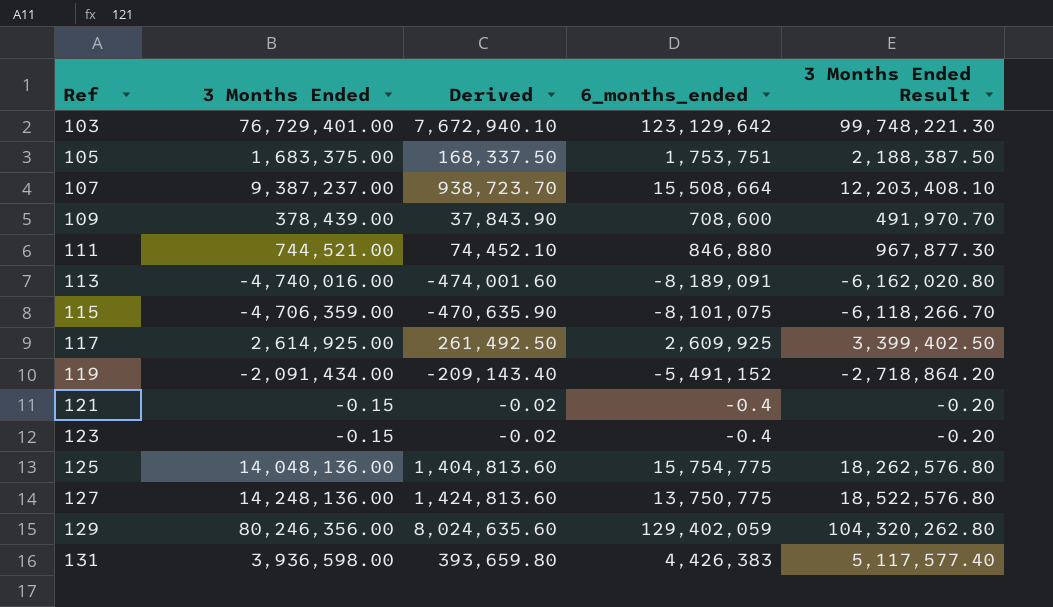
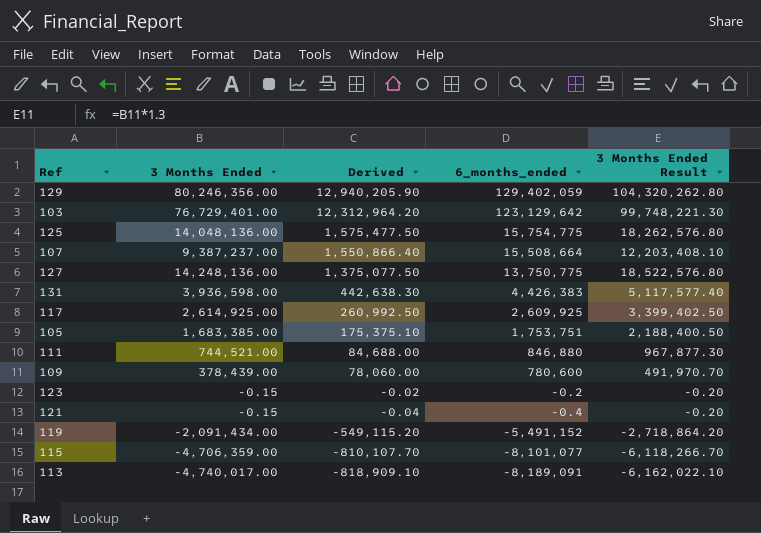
row order: Ref ascending -> Derived descending
column Derived | formula: [3 Months Ended] * 0.1 -> [6_months_ended] * 0.1
105 | 3 Months Ended: 1,683,375.00 -> 1,683,385.00
105 | 3 Months Ended Result: 2,188,387.50 -> 2,188,400.50
109 | 6_months_ended: 708,600 -> 780,600
123 | 6_months_ended: -0.4 -> -0.2
115 | 6_months_ended: -8,101,075 -> -8,101,077
113 | 3 Months Ended: -4,740,016.00 -> -4,740,017.00
113 | 3 Months Ended Result: -6,162,020.80 -> -6,162,022.10

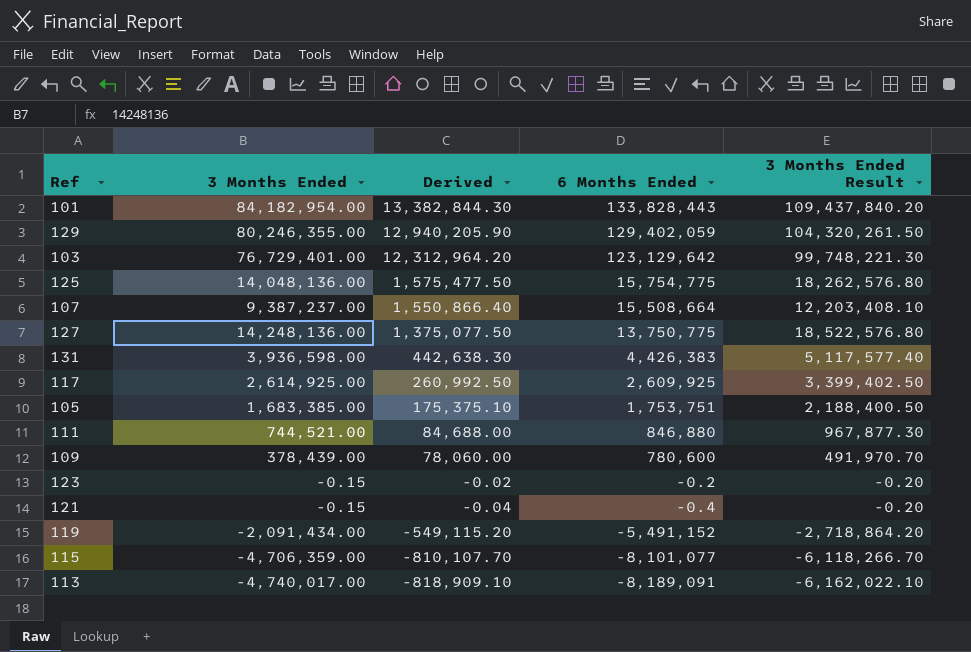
column name: 6_months_ended -> 6 Months Ended
row 101: none -> 84,182,954.00 | 13,382,844.30 | 133,828,443 | 109,437,840.20
129 | 3 Months Ended: 80,246,356.00 -> 80,246,355.00
129 | 3 Months Ended Result: 104,320,262.80 -> 104,320,261.50

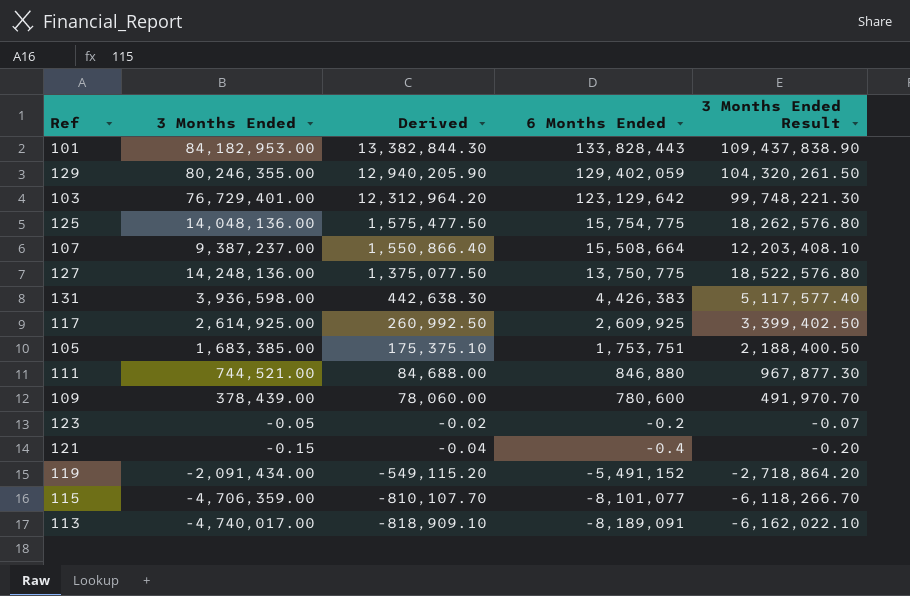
101 | 3 Months Ended: 84,182,954.00 -> 84,182,953.00
101 | 3 Months Ended Result: 109,437,840.20 -> 109,437,838.90
123 | 3 Months Ended: -0.15 -> -0.05
123 | 3 Months Ended Result: -0.20 -> -0.07

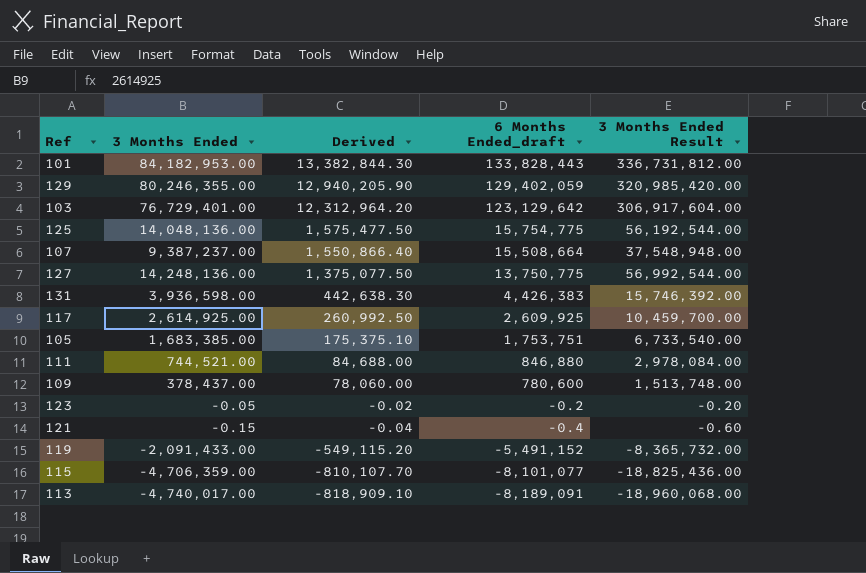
column name: 6 Months Ended -> 6 Months Ended_draft
column 3 Months Ended Result | formula: [3 Months Ended] * 1.3 -> [3 Months Ended] * 4
109 | 3 Months Ended: 378,439.00 -> 378,437.00
119 | 3 Months Ended: -2,091,434.00 -> -2,091,433.00

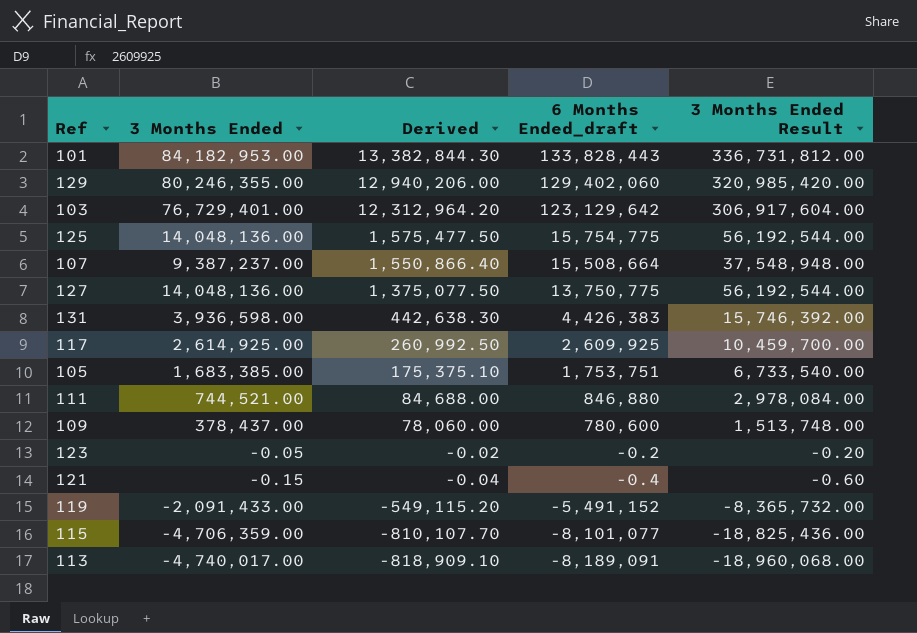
129 | Derived: 12,940,205.90 -> 12,940,206.00
129 | 6 Months Ended_draft: 129,402,059 -> 129,402,060
127 | 3 Months Ended: 14,248,136.00 -> 14,048,136.00
127 | 3 Months Ended Result: 56,992,544.00 -> 56,192,544.00

